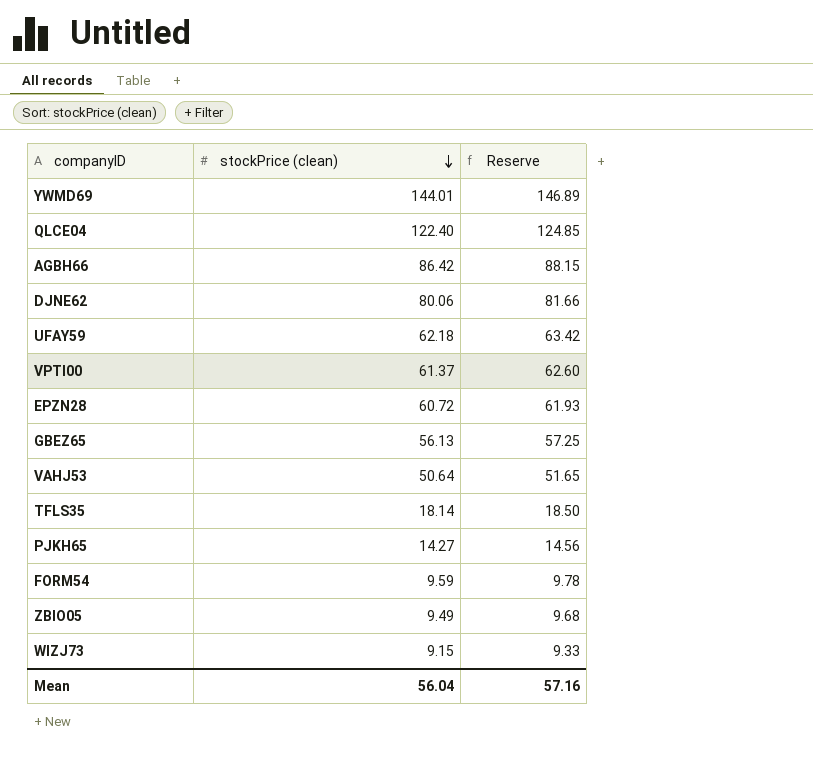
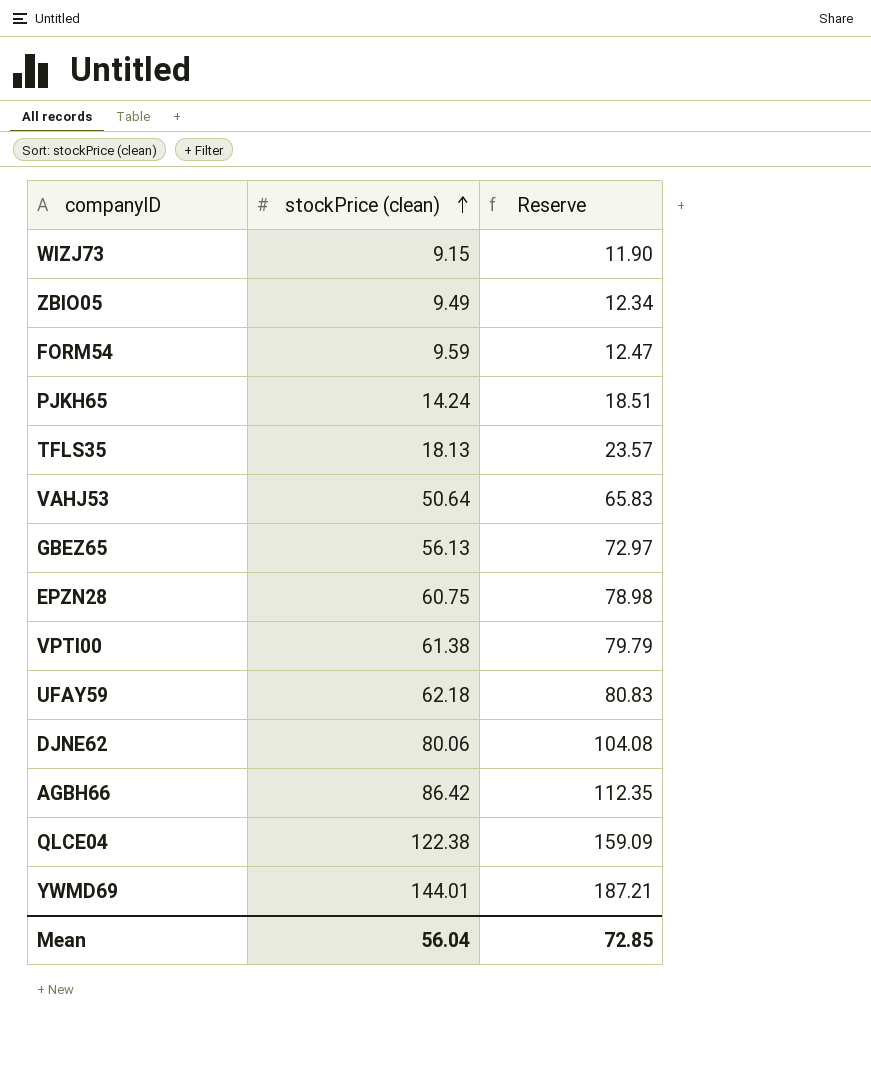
row order: stockPrice (clean) descending -> stockPrice (clean) ascending
column Reserve | formula: [stockPrice (clean)] * 1.02 -> [stockPrice (clean)] * 1.3
PJKH65 | stockPrice (clean): 14.27 -> 14.24
TFLS35 | stockPrice (clean): 18.14 -> 18.13
EPZN28 | stockPrice (clean): 60.72 -> 60.75
VPTI00 | stockPrice (clean): 61.37 -> 61.38
QLCE04 | stockPrice (clean): 122.40 -> 122.38
Mean | Reserve: 57.16 -> 72.85

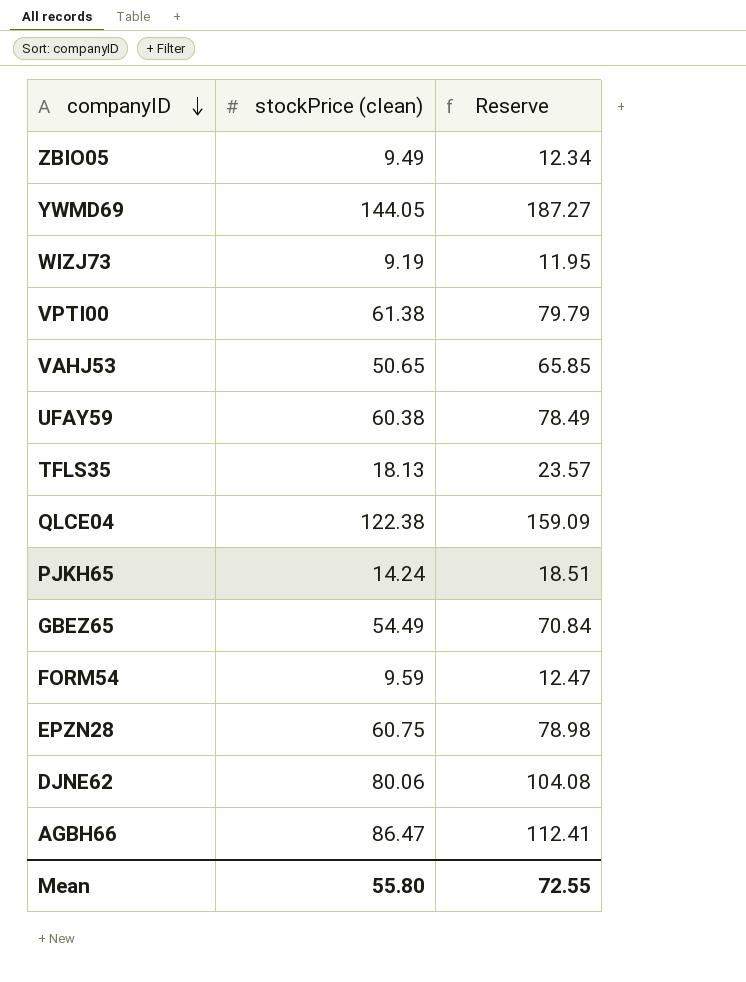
row order: stockPrice (clean) ascending -> companyID descending
YWMD69 | stockPrice (clean): 144.01 -> 144.05
YWMD69 | Reserve: 187.21 -> 187.27
WIZJ73 | stockPrice (clean): 9.15 -> 9.19
WIZJ73 | Reserve: 11.90 -> 11.95
VAHJ53 | stockPrice (clean): 50.64 -> 50.65
VAHJ53 | Reserve: 65.83 -> 65.85
UFAY59 | stockPrice (clean): 62.18 -> 60.38
UFAY59 | Reserve: 80.83 -> 78.49
GBEZ65 | stockPrice (clean): 56.13 -> 54.49
GBEZ65 | Reserve: 72.97 -> 70.84
AGBH66 | stockPrice (clean): 86.42 -> 86.47
AGBH66 | Reserve: 112.35 -> 112.41
Mean | stockPrice (clean): 56.04 -> 55.80
Mean | Reserve: 72.85 -> 72.55

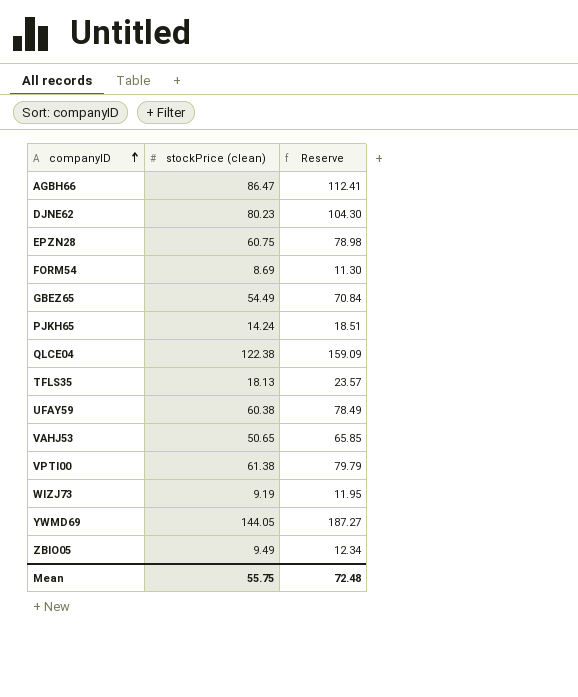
row order: companyID descending -> companyID ascending
DJNE62 | stockPrice (clean): 80.06 -> 80.23
DJNE62 | Reserve: 104.08 -> 104.30
FORM54 | stockPrice (clean): 9.59 -> 8.69
FORM54 | Reserve: 12.47 -> 11.30
Mean | stockPrice (clean): 55.80 -> 55.75
Mean | Reserve: 72.55 -> 72.48

